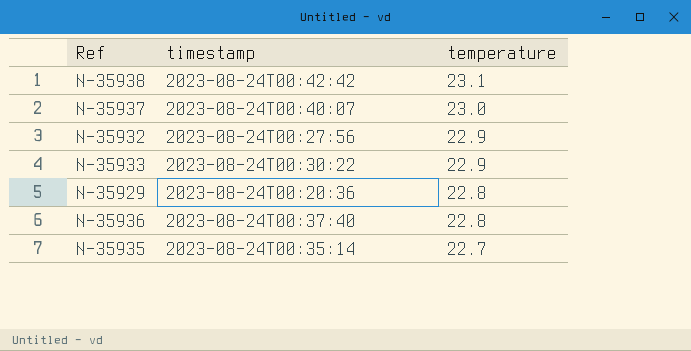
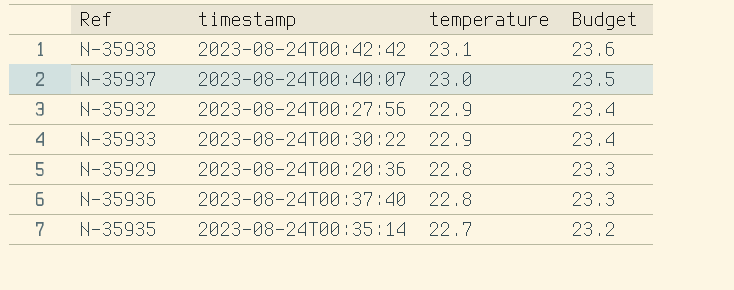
column Budget | formula: none -> [temperature] * 1.02

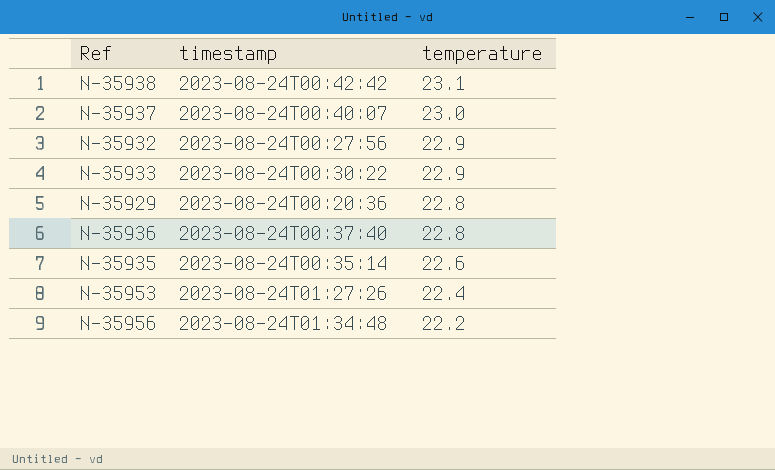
column Budget | formula: [temperature] * 1.02 -> none
N-35935 | temperature: 22.7 -> 22.6
row N-35953: none -> 2023-08-24T01:27:26 | 22.4
row N-35956: none -> 2023-08-24T01:34:48 | 22.2

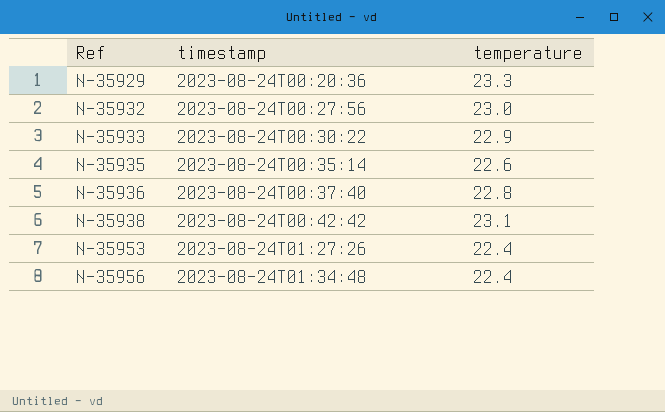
row order: temperature descending -> Ref ascending
row N-35937: 2023-08-24T00:40:07 | 23.0 -> none
N-35929 | temperature: 22.8 -> 23.3
N-35932 | temperature: 22.9 -> 23.0
N-35956 | temperature: 22.2 -> 22.4

